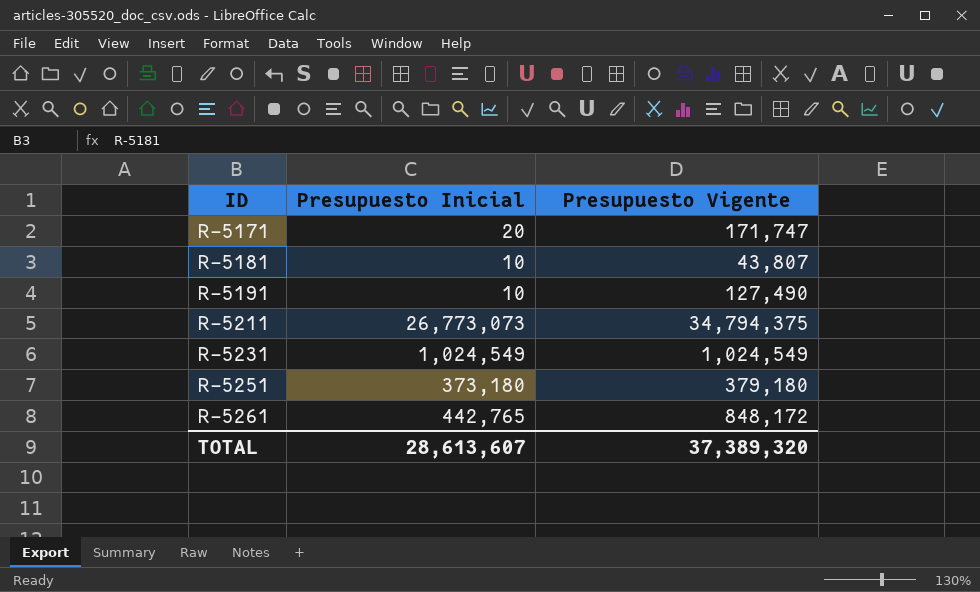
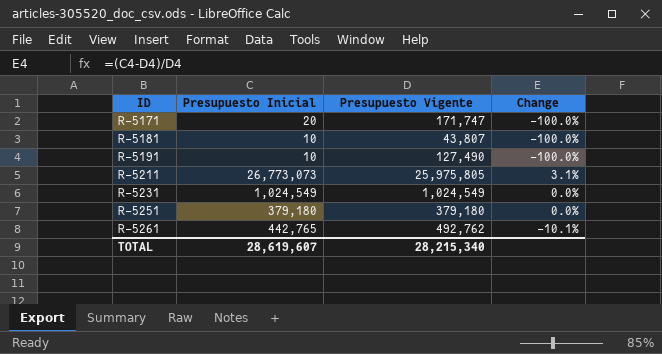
column Change | formula: none -> ([Presupuesto Inicial] - [Presupuesto Vigente]) / [Presupuesto Vigente]
R-5211 | Presupuesto Vigente: 34,794,375 -> 25,975,805
R-5251 | Presupuesto Inicial: 373,180 -> 379,180
R-5261 | Presupuesto Vigente: 848,172 -> 492,762
TOTAL | Presupuesto Inicial: 28,613,607 -> 28,619,607
TOTAL | Presupuesto Vigente: 37,389,320 -> 28,215,340

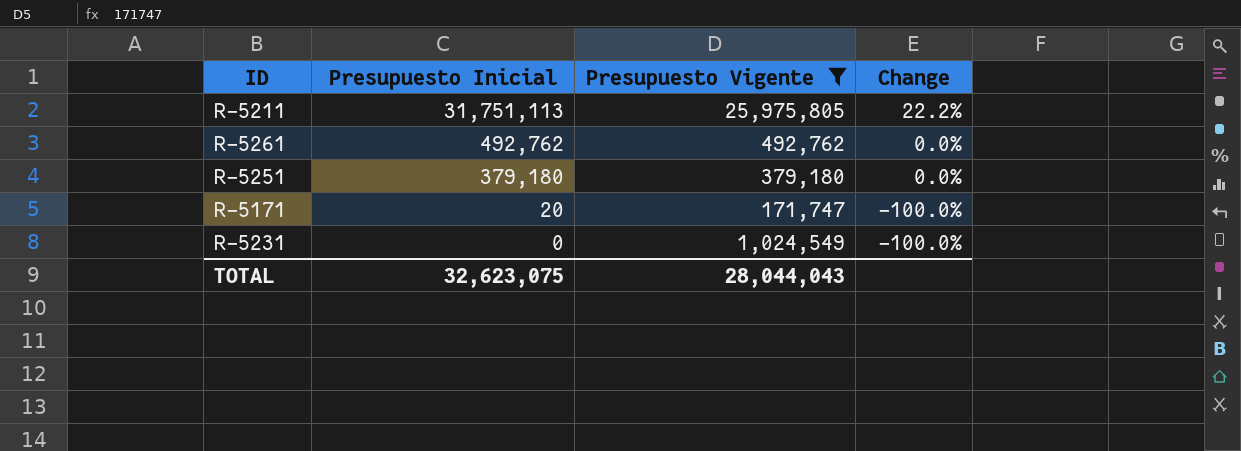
filter: none -> Presupuesto Vigente >= 171,747
row order: ID ascending -> Presupuesto Inicial descending
R-5211 | Presupuesto Inicial: 26,773,073 -> 31,751,113
R-5211 | Change: 3.1% -> 22.2%
R-5261 | Presupuesto Inicial: 442,765 -> 492,762
R-5261 | Change: -10.1% -> 0.0%
R-5231 | Presupuesto Inicial: 1,024,549 -> 0
R-5231 | Change: 0.0% -> -100.0%
TOTAL | Presupuesto Inicial: 28,619,607 -> 32,623,075
TOTAL | Presupuesto Vigente: 28,215,340 -> 28,044,043

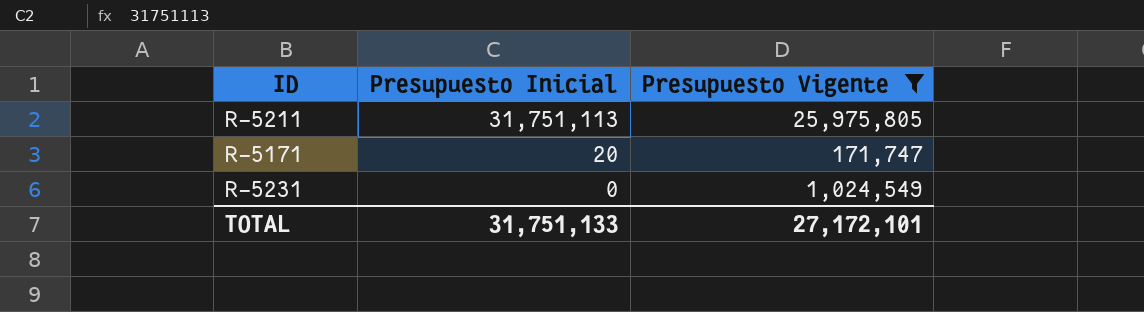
column Change | formula: ([Presupuesto Inicial] - [Presupuesto Vigente]) / [Presupuesto Vigente] -> none
row R-5261: 492,762 | 492,762 | 0.0% -> none
row R-5251: 379,180 | 379,180 | 0.0% -> none
TOTAL | Presupuesto Inicial: 32,623,075 -> 31,751,133
TOTAL | Presupuesto Vigente: 28,044,043 -> 27,172,101

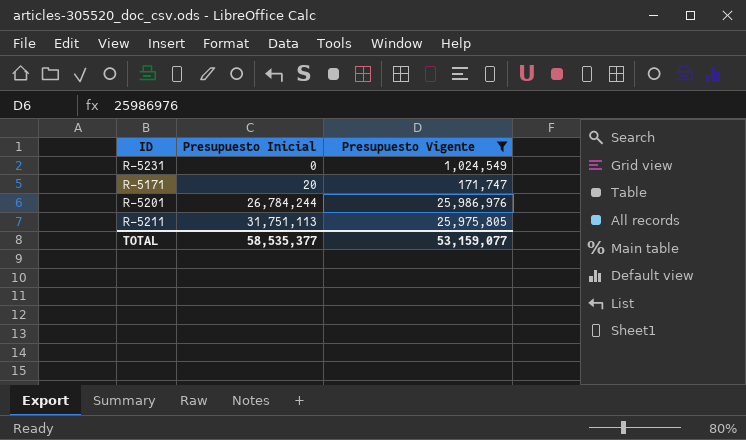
row order: Presupuesto Inicial descending -> Presupuesto Inicial ascending
row R-5201: none -> 26,784,244 | 25,986,976
TOTAL | Presupuesto Inicial: 31,751,133 -> 58,535,377
TOTAL | Presupuesto Vigente: 27,172,101 -> 53,159,077

